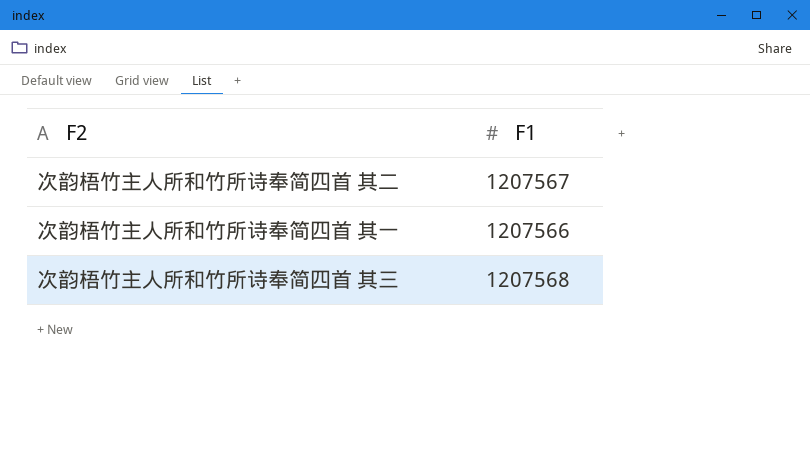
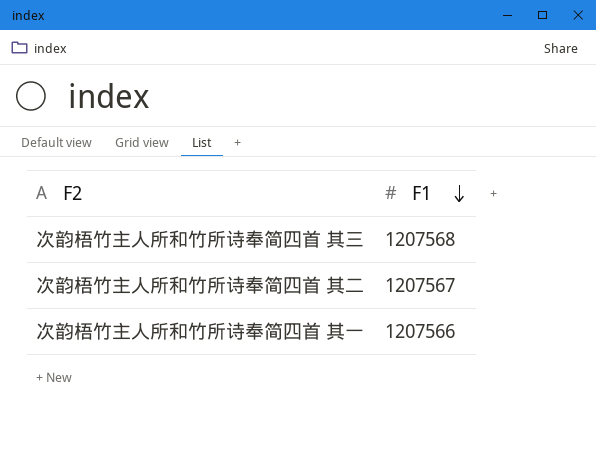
row order: none -> F1 descending

